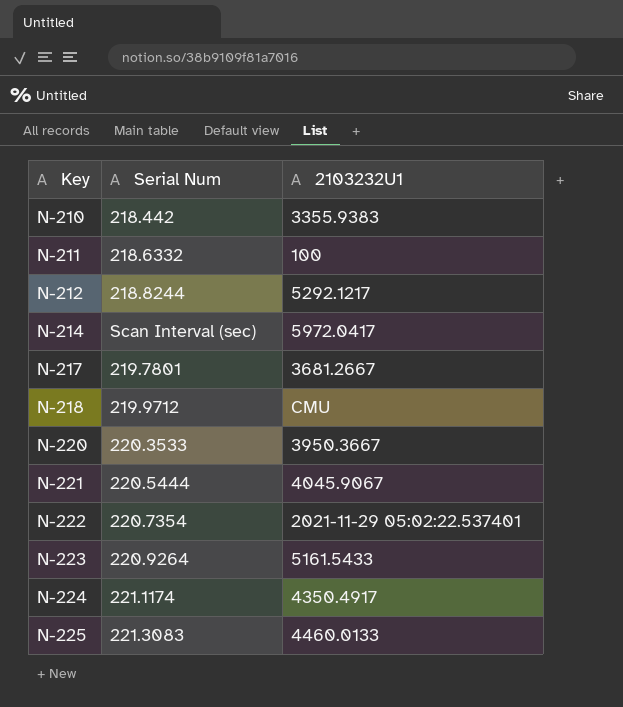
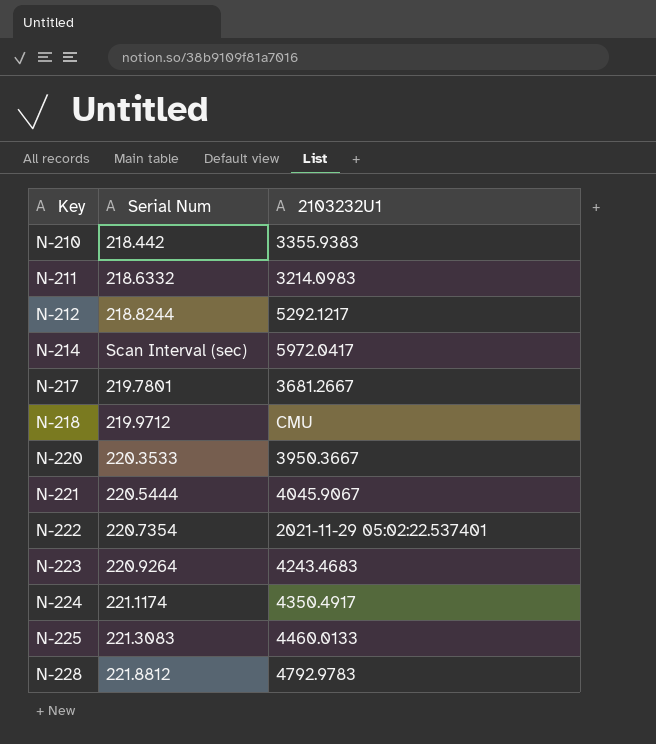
N-211 | 2103232U1: 100 -> 3214.0983
N-223 | 2103232U1: 5161.5433 -> 4243.4683
row N-228: none -> 221.8812 | 4792.9783

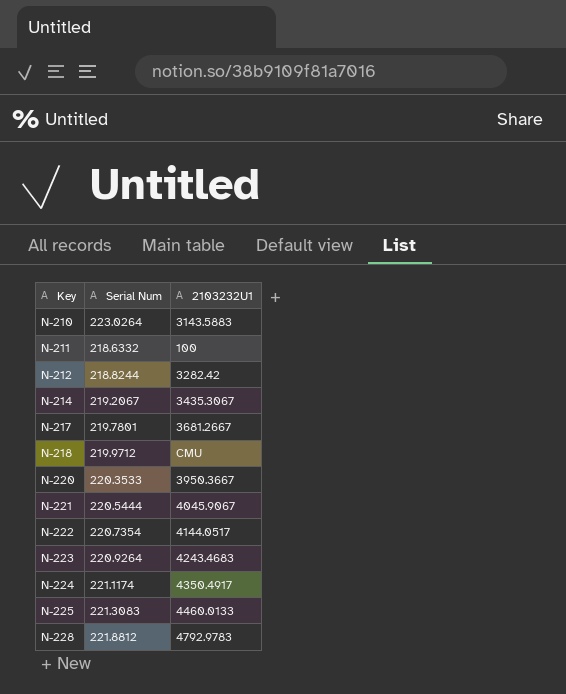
N-210 | Serial Num: 218.442 -> 223.0264
N-210 | 2103232U1: 3355.9383 -> 3143.5883
N-211 | 2103232U1: 3214.0983 -> 100
N-212 | 2103232U1: 5292.1217 -> 3282.42
N-214 | Serial Num: Scan Interval (sec) -> 219.2067
N-214 | 2103232U1: 5972.0417 -> 3435.3067
N-222 | 2103232U1: 2021-11-29 05:02:22.537401 -> 4144.0517

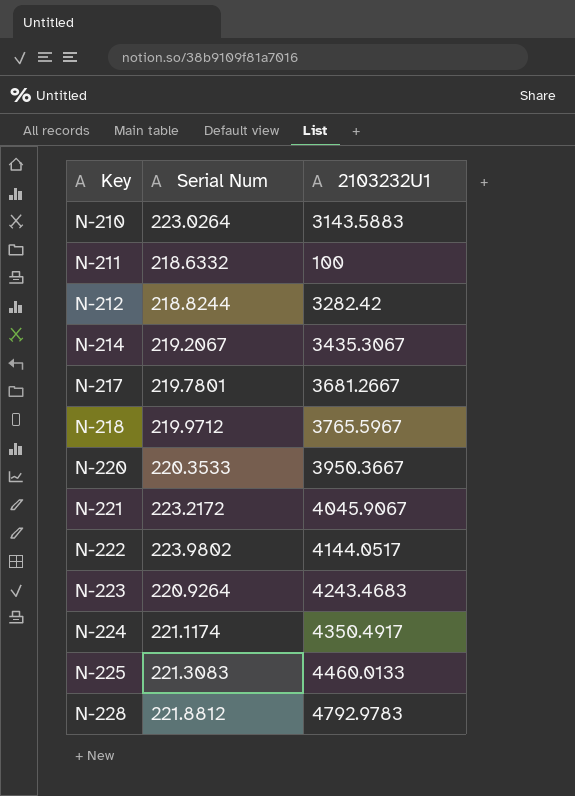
N-218 | 2103232U1: CMU -> 3765.5967
N-221 | Serial Num: 220.5444 -> 223.2172
N-222 | Serial Num: 220.7354 -> 223.9802

